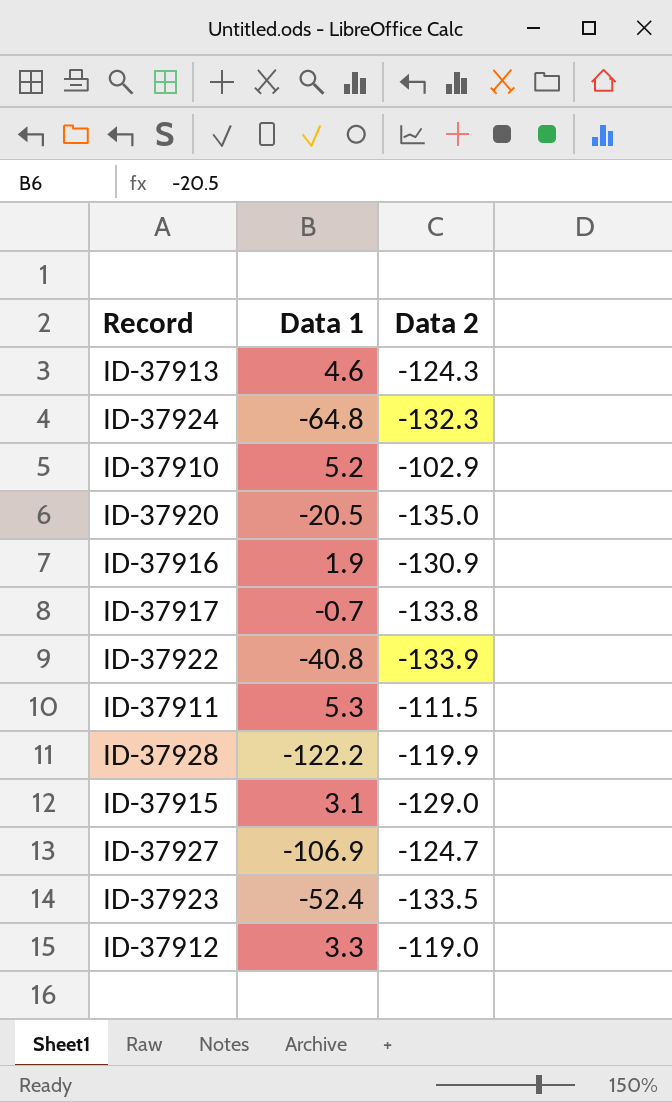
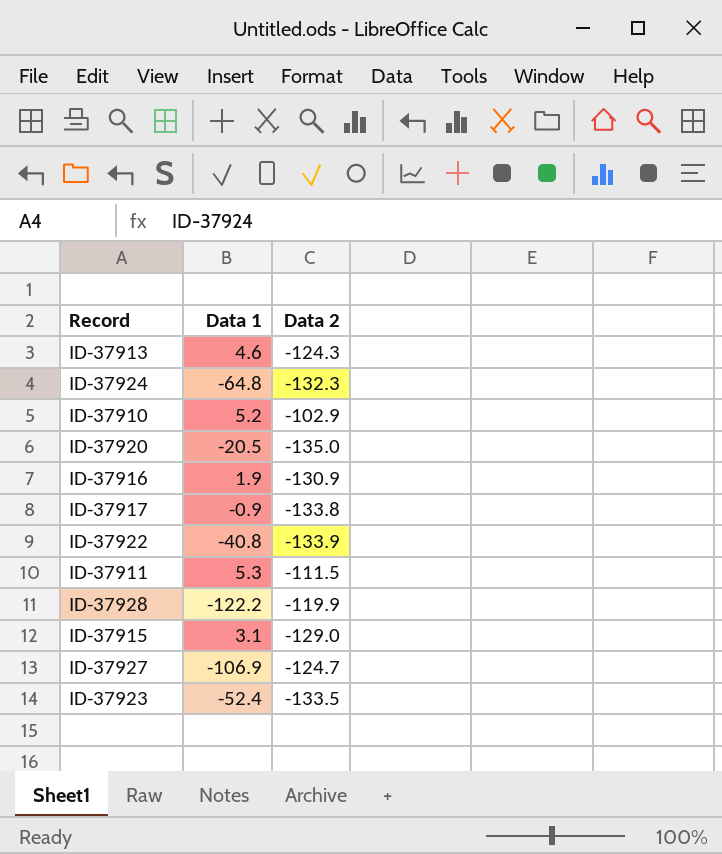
row ID-37912: 3.3 | -119.0 -> none
ID-37917 | Data 1: -0.7 -> -0.9

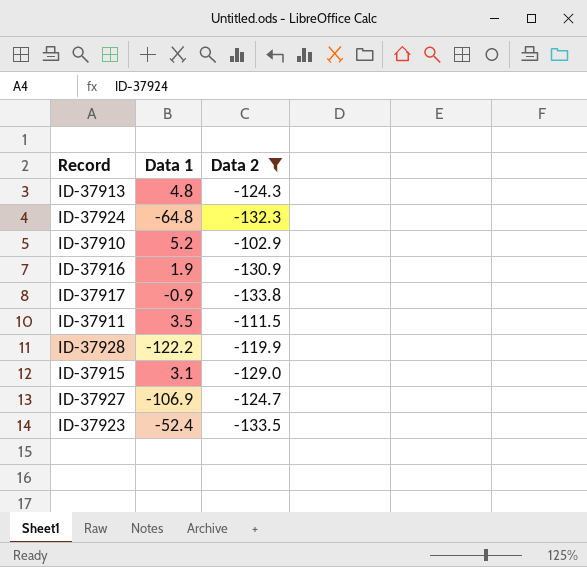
filter: none -> Data 2 >= -133.8
ID-37913 | Data 1: 4.6 -> 4.8
ID-37911 | Data 1: 5.3 -> 3.5

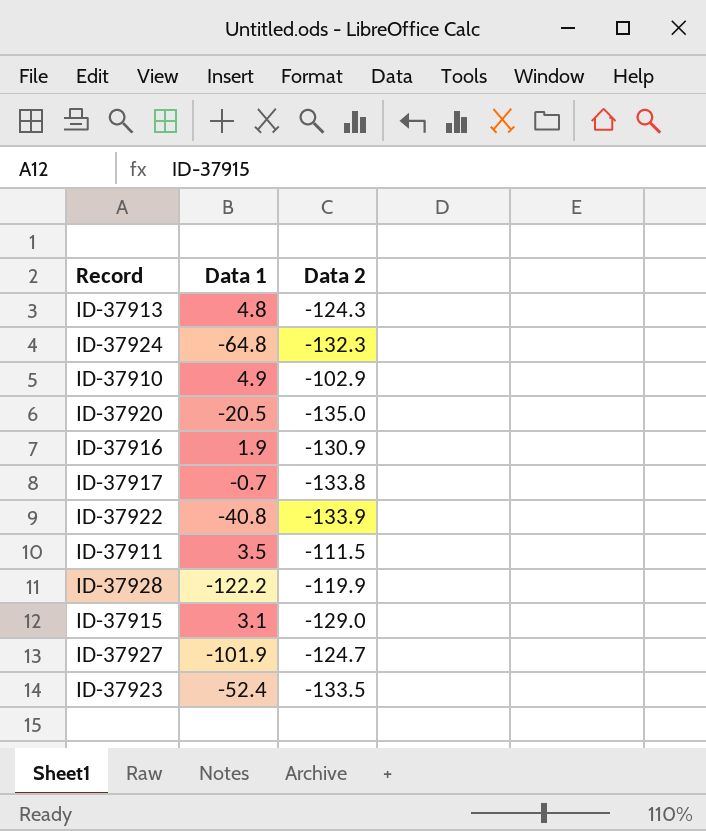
filter: Data 2 >= -133.8 -> none
ID-37910 | Data 1: 5.2 -> 4.9
ID-37917 | Data 1: -0.9 -> -0.7
ID-37927 | Data 1: -106.9 -> -101.9

